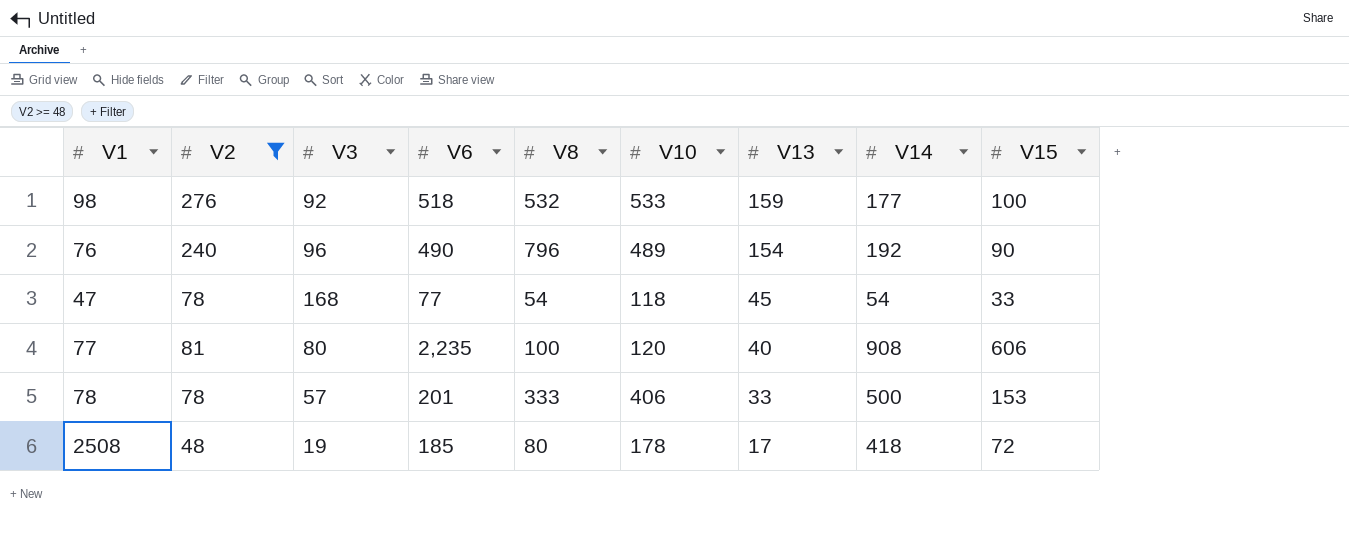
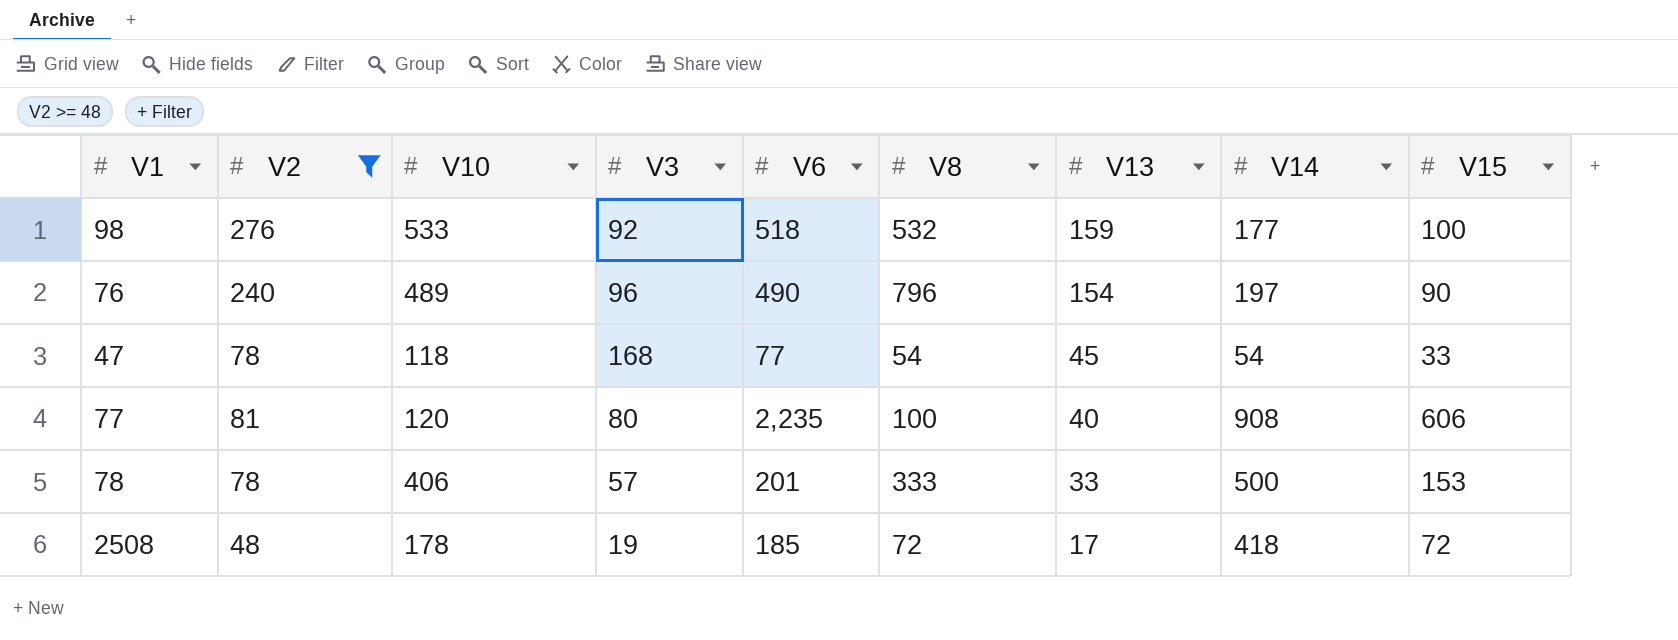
column V10 | position: 6 -> 3
76 | V14: 192 -> 197
2508 | V8: 80 -> 72

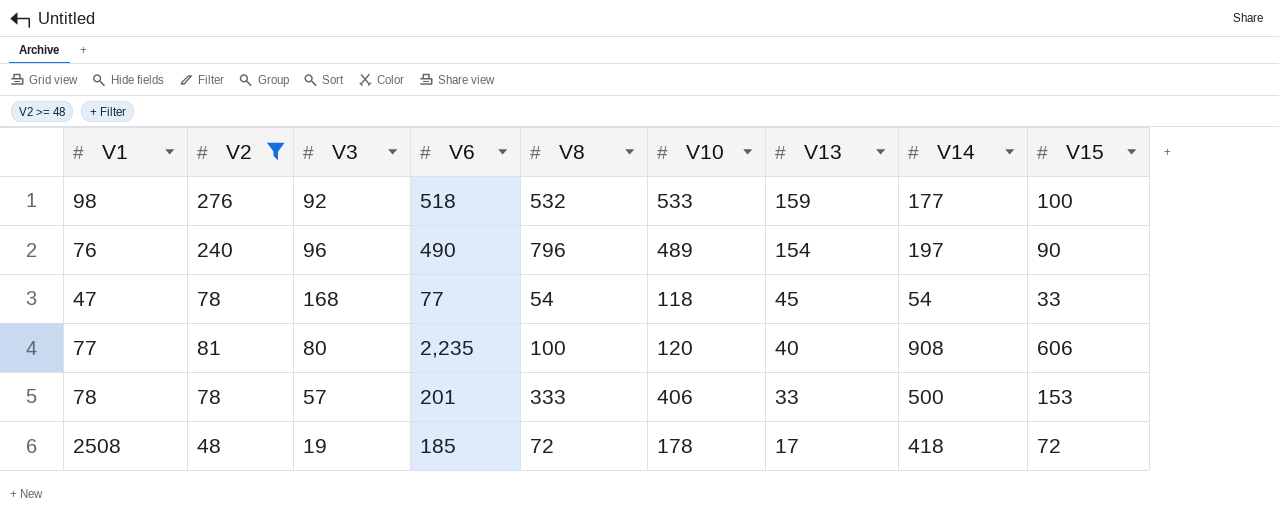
column V10 | position: 3 -> 6

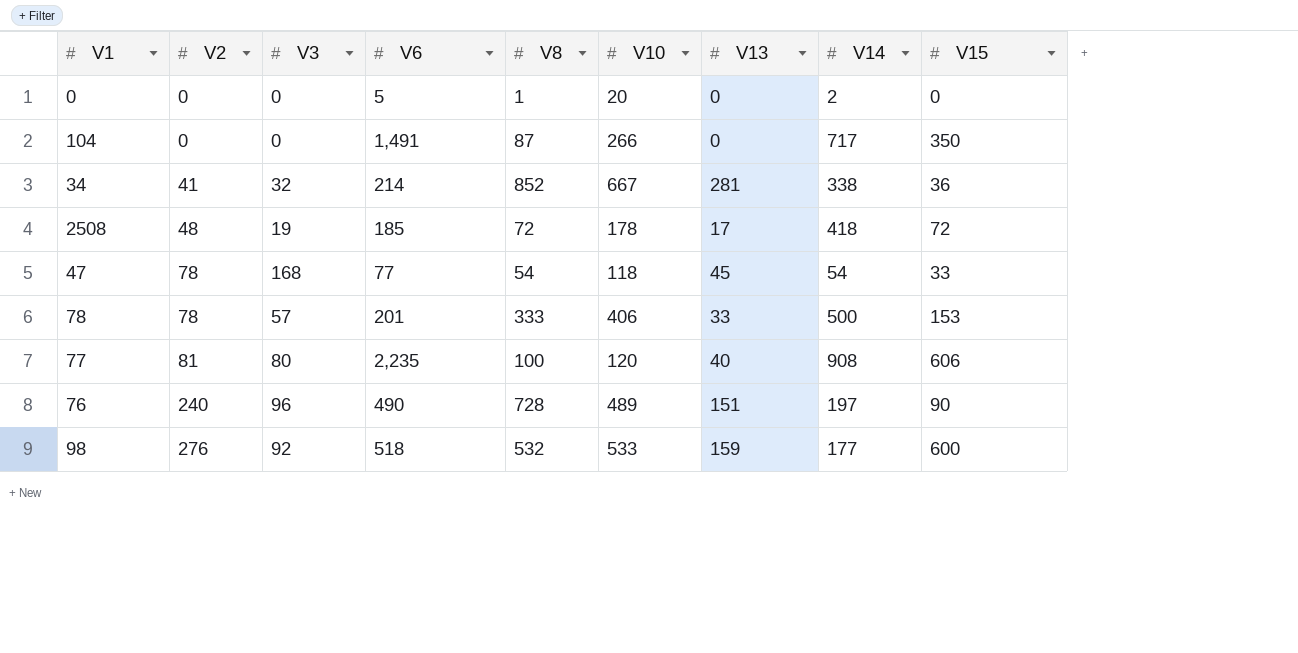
filter: V2 >= 48 -> none
row order: V13 descending -> V2 ascending
76 | V8: 796 -> 728
76 | V13: 154 -> 151
98 | V15: 100 -> 600

